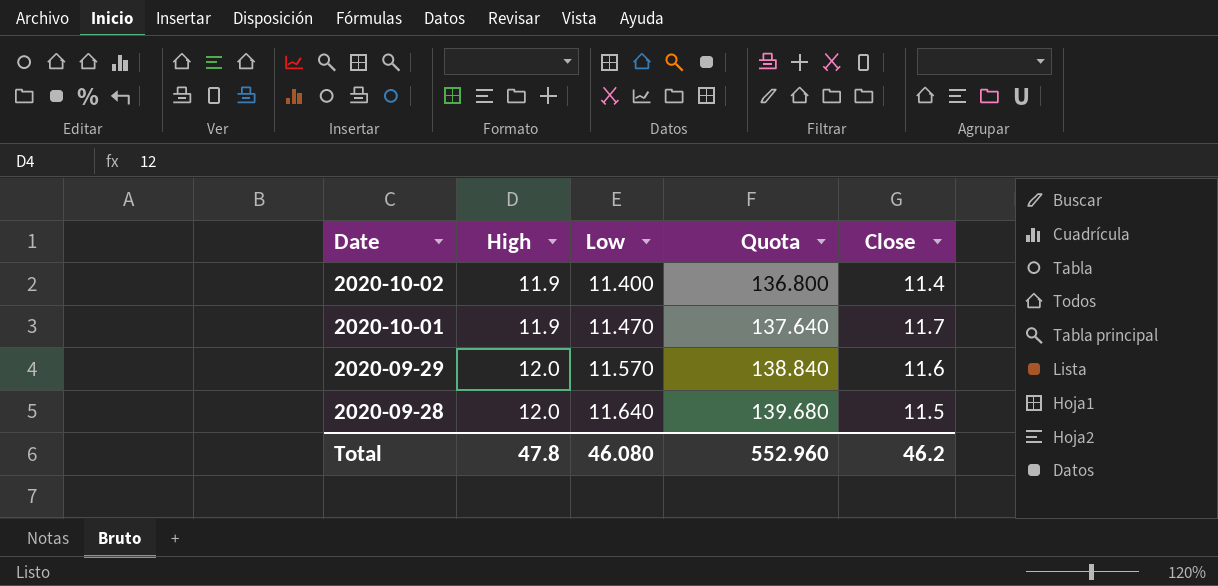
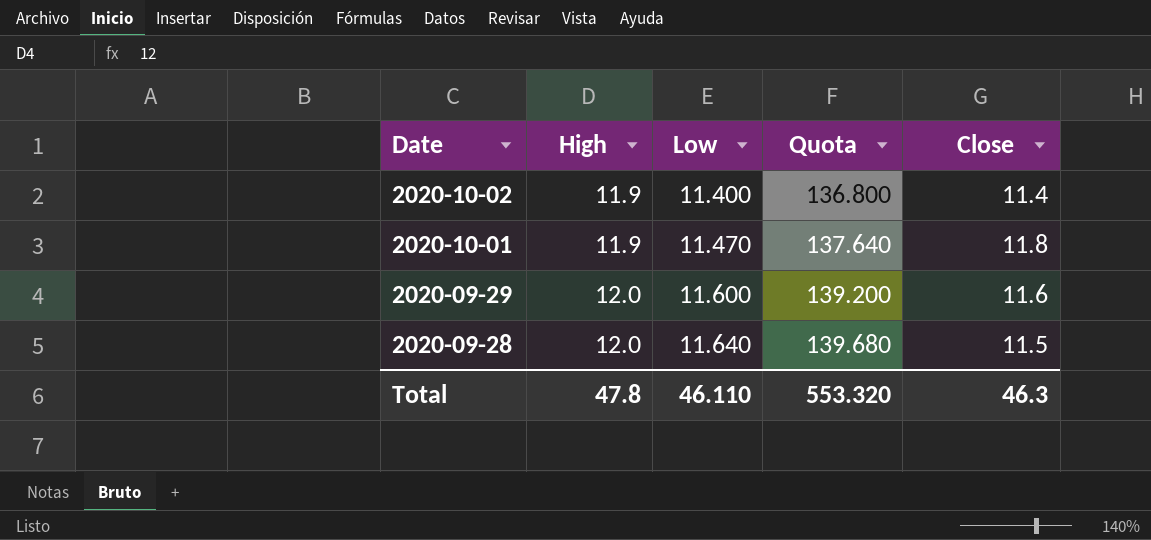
2020-10-01 | Close: 11.7 -> 11.8
2020-09-29 | Low: 11.570 -> 11.600
2020-09-29 | Quota: 138.840 -> 139.200
Total | Low: 46.080 -> 46.110
Total | Quota: 552.960 -> 553.320
Total | Close: 46.2 -> 46.3

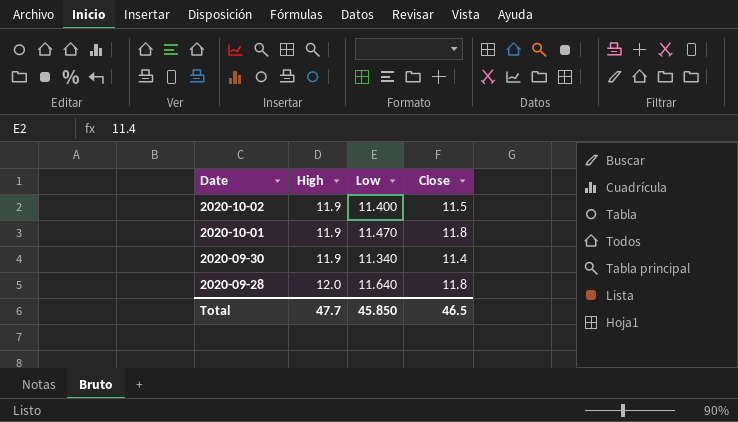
column Quota | formula: [Low] * 12 -> none
row 2020-09-29: 12.0 | 11.600 | 139.200 | 11.6 -> none
2020-10-02 | Close: 11.4 -> 11.5
row 2020-09-30: none -> 11.9 | 11.340 | 11.4
2020-09-28 | Close: 11.5 -> 11.8
Total | High: 47.8 -> 47.7
Total | Low: 46.110 -> 45.850
Total | Close: 46.3 -> 46.5

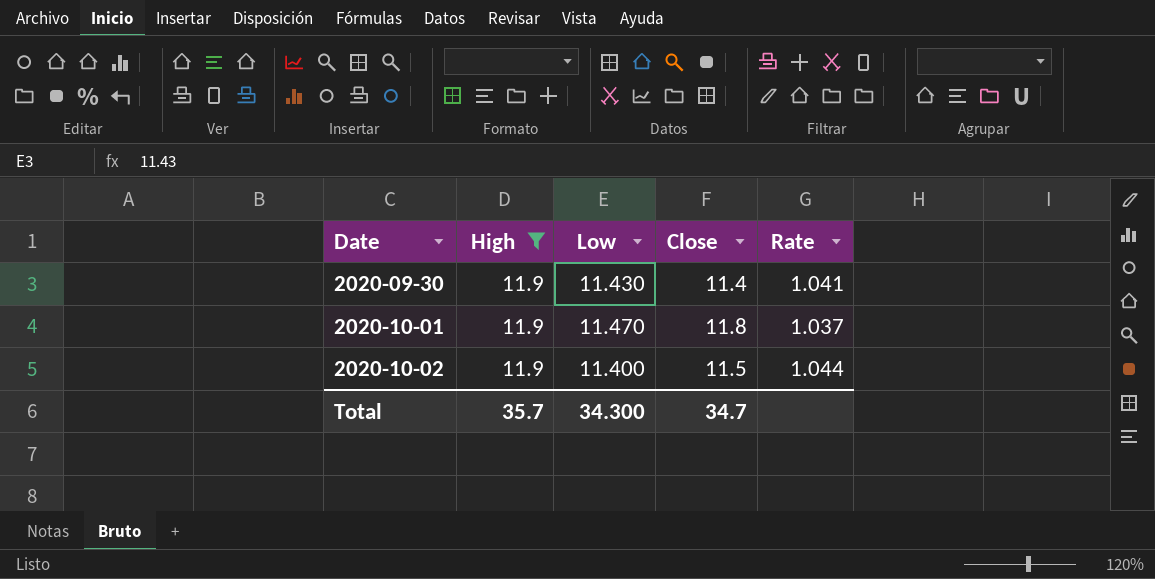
filter: none -> High = 11.9
row order: Date descending -> Date ascending
column Rate | formula: none -> [High] / [Low]
2020-09-30 | Low: 11.340 -> 11.430
Total | High: 47.7 -> 35.7
Total | Low: 45.850 -> 34.300
Total | Close: 46.5 -> 34.7

